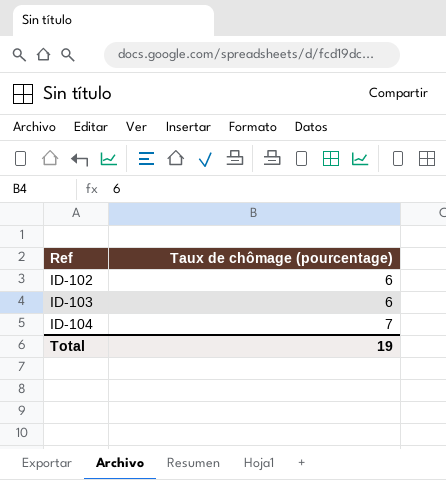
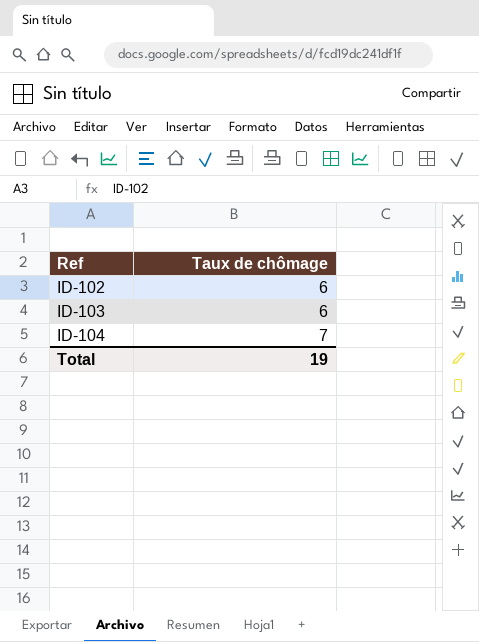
column name: Taux de chômage (pourcentage) -> Taux de chômage

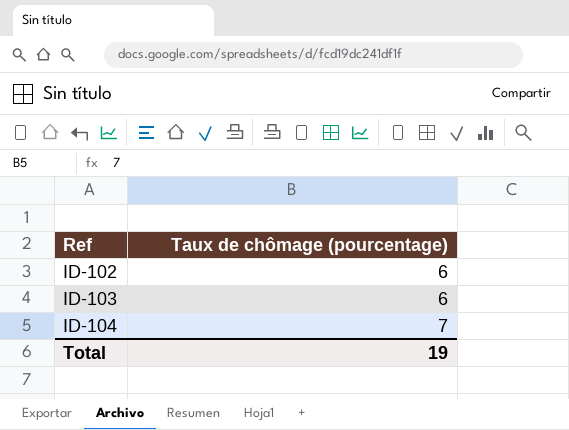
column name: Taux de chômage -> Taux de chômage (pourcentage)

